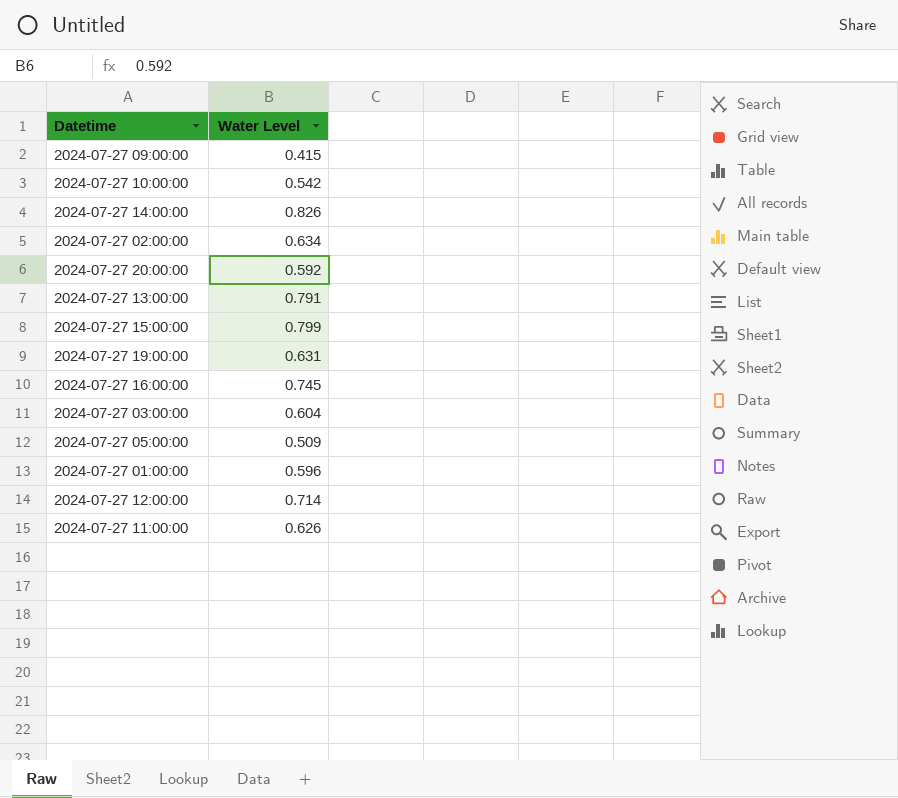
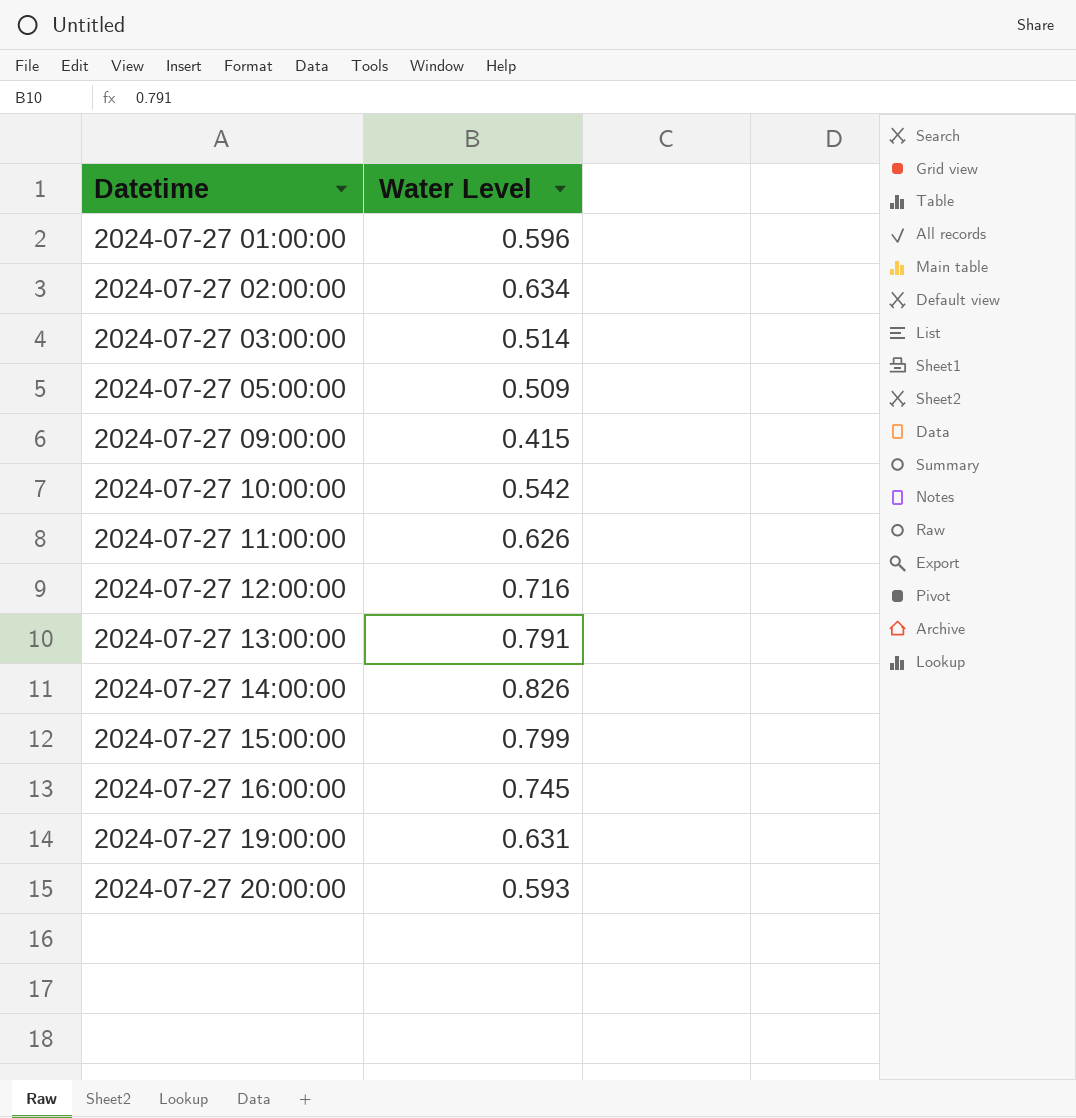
row order: none -> Datetime ascending
2024-07-27 03:00:00 | Water Level: 0.604 -> 0.514
2024-07-27 12:00:00 | Water Level: 0.714 -> 0.716
2024-07-27 20:00:00 | Water Level: 0.592 -> 0.593

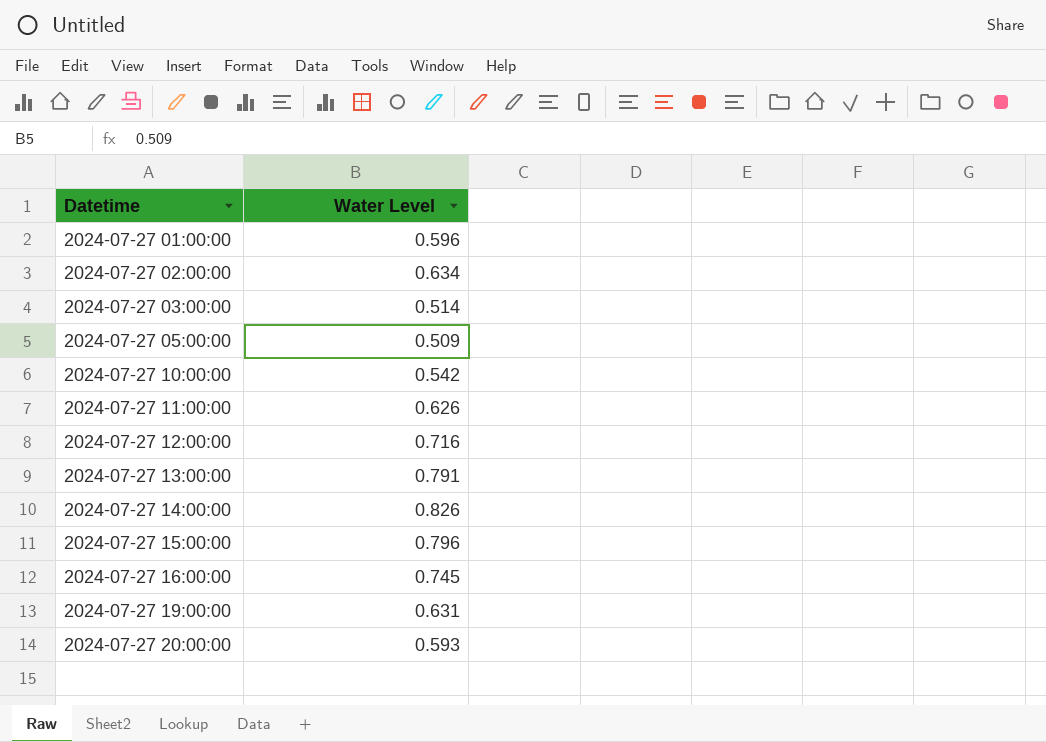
row 2024-07-27 09:00:00: 0.415 -> none
2024-07-27 15:00:00 | Water Level: 0.799 -> 0.796

